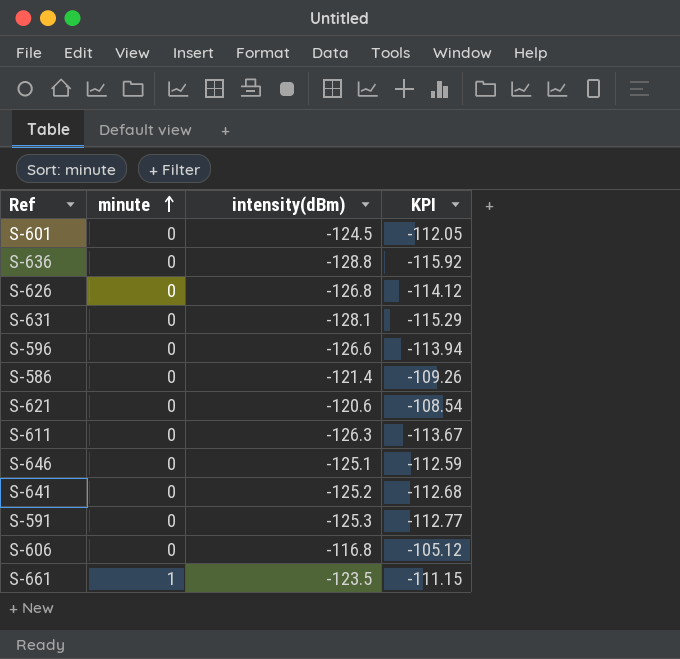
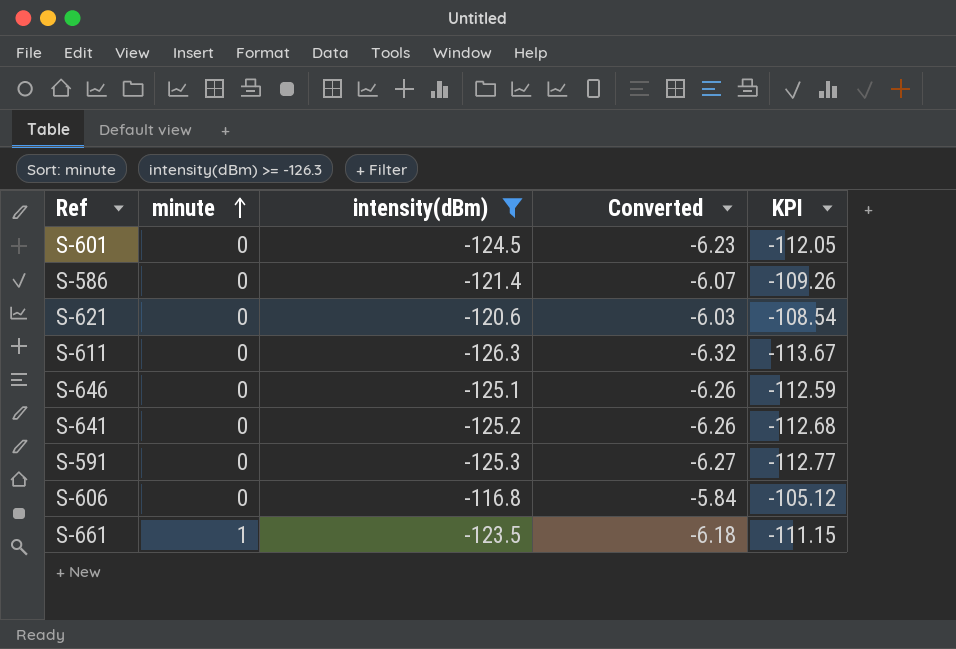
filter: none -> intensity(dBm) >= -126.3
column Converted | formula: none -> [intensity(dBm)] * 0.05

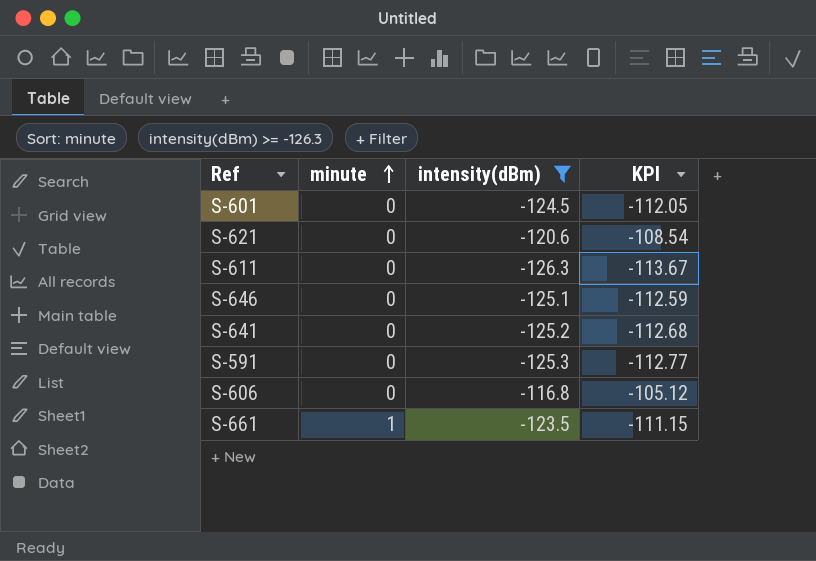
column Converted | formula: [intensity(dBm)] * 0.05 -> none
row S-586: 0 | -121.4 | -6.07 | -109.26 -> none

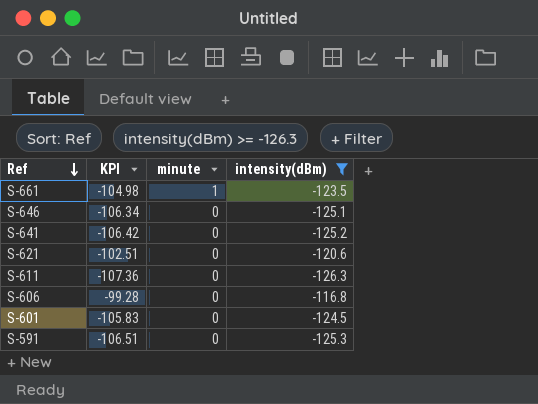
row order: minute ascending -> Ref descending
column KPI | formula: [intensity(dBm)] * 0.9 -> [intensity(dBm)] * 0.85
column KPI | position: 4 -> 2

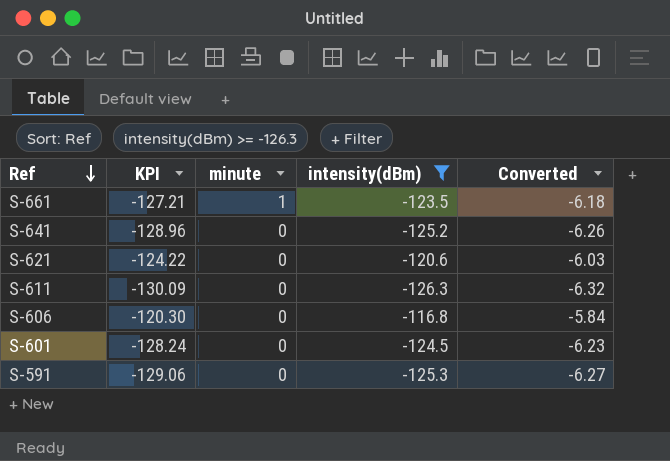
column KPI | formula: [intensity(dBm)] * 0.85 -> [intensity(dBm)] * 1.03
column Converted | formula: none -> [intensity(dBm)] * 0.05
row S-646: -106.34 | 0 | -125.1 -> none

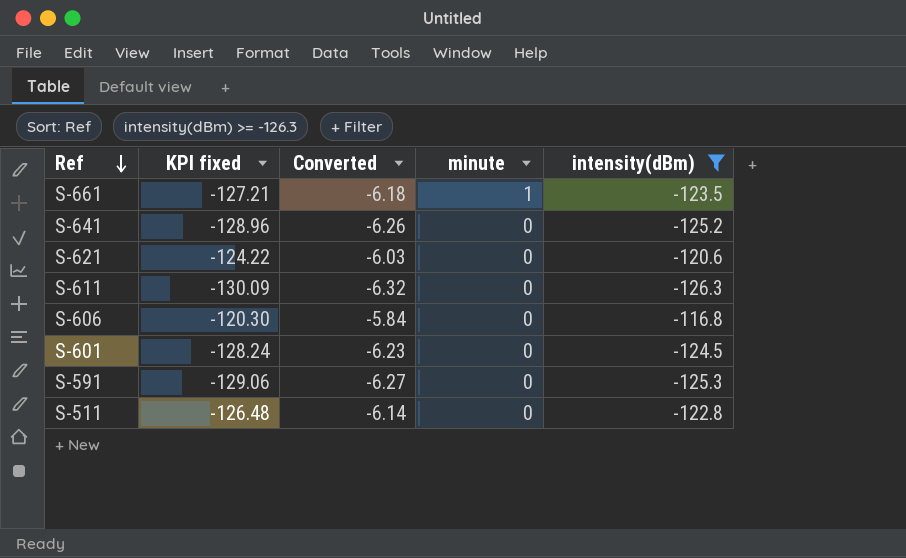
column name: KPI -> KPI fixed
column Converted | position: 5 -> 3
row S-511: none -> -126.48 | -6.14 | 0 | -122.8

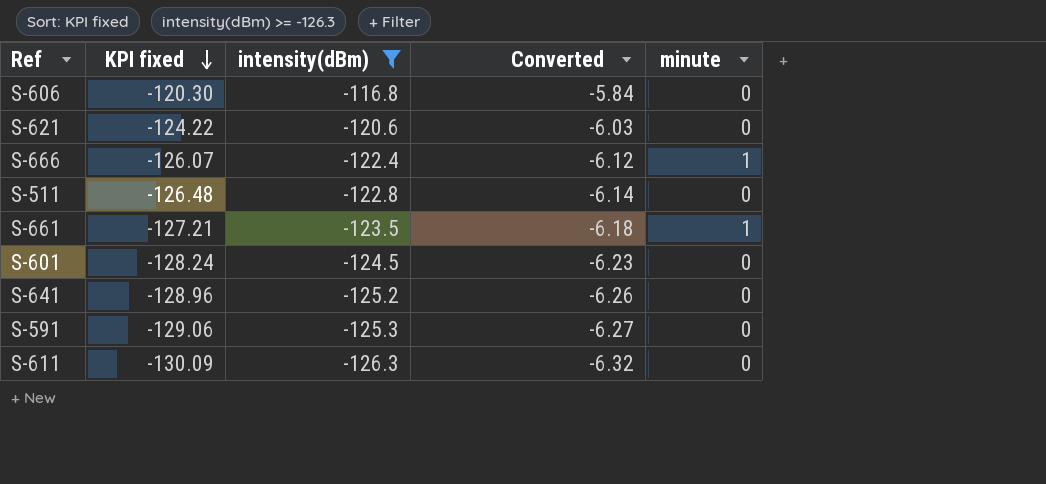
row order: Ref descending -> KPI fixed descending
column intensity(dBm) | position: 5 -> 3
row S-666: none -> -126.07 | -122.4 | -6.12 | 1

